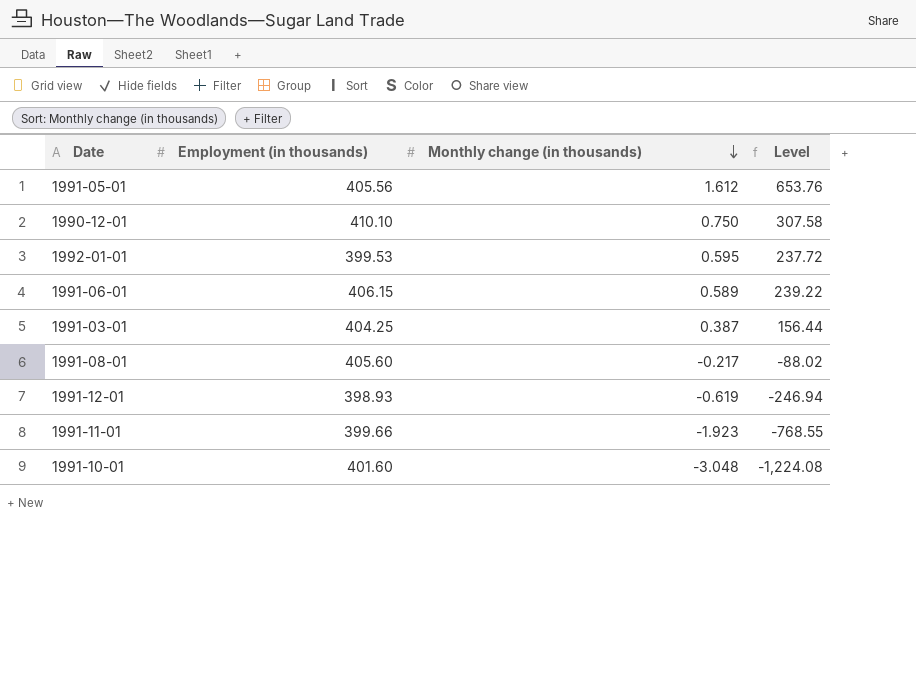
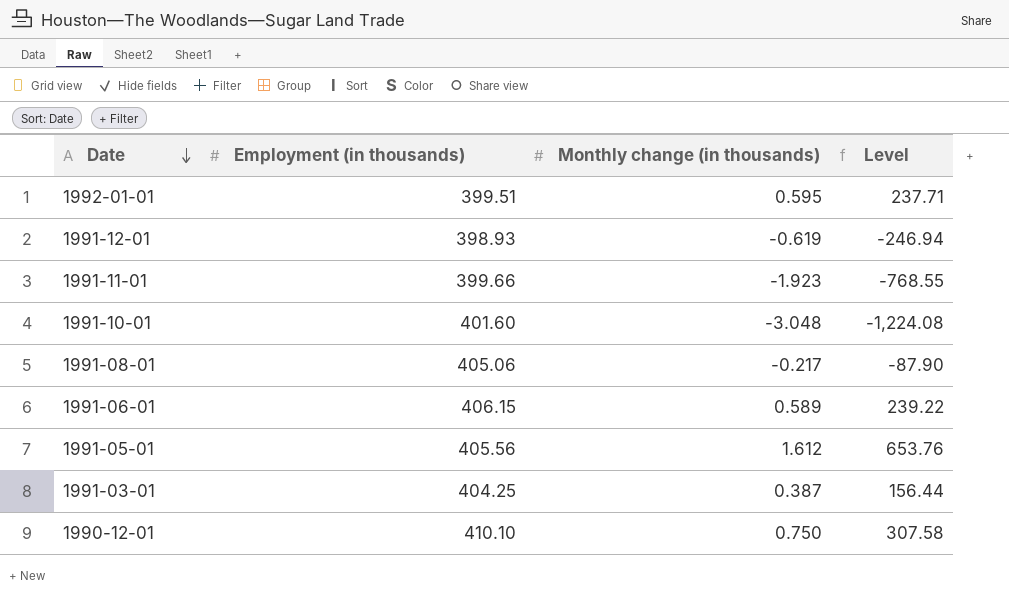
row order: Monthly change (in thousands) descending -> Date descending
1992-01-01 | Employment (in thousands): 399.53 -> 399.51
1992-01-01 | Level: 237.72 -> 237.71
1991-08-01 | Employment (in thousands): 405.60 -> 405.06
1991-08-01 | Level: -88.02 -> -87.90

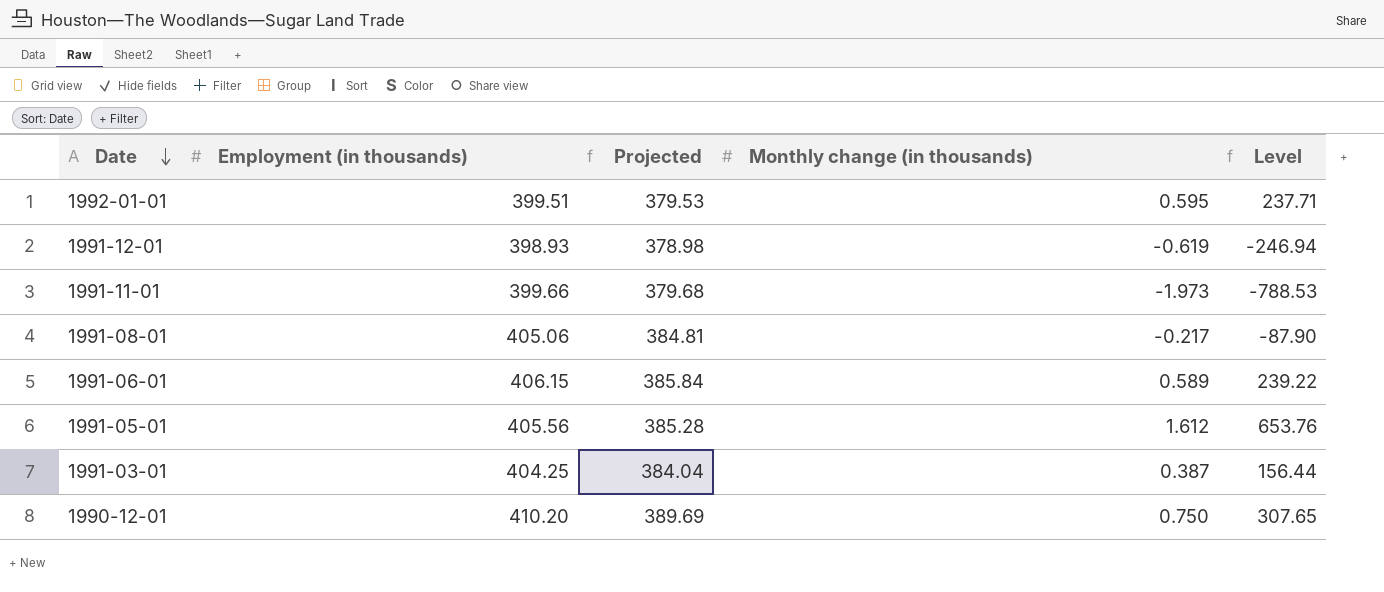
column Projected | formula: none -> [Employment (in thousands)] * 0.95
row 1991-10-01: 401.60 | -3.048 | -1,224.08 -> none
1991-11-01 | Monthly change (in thousands): -1.923 -> -1.973
1991-11-01 | Level: -768.55 -> -788.53
1990-12-01 | Employment (in thousands): 410.10 -> 410.20
1990-12-01 | Level: 307.58 -> 307.65

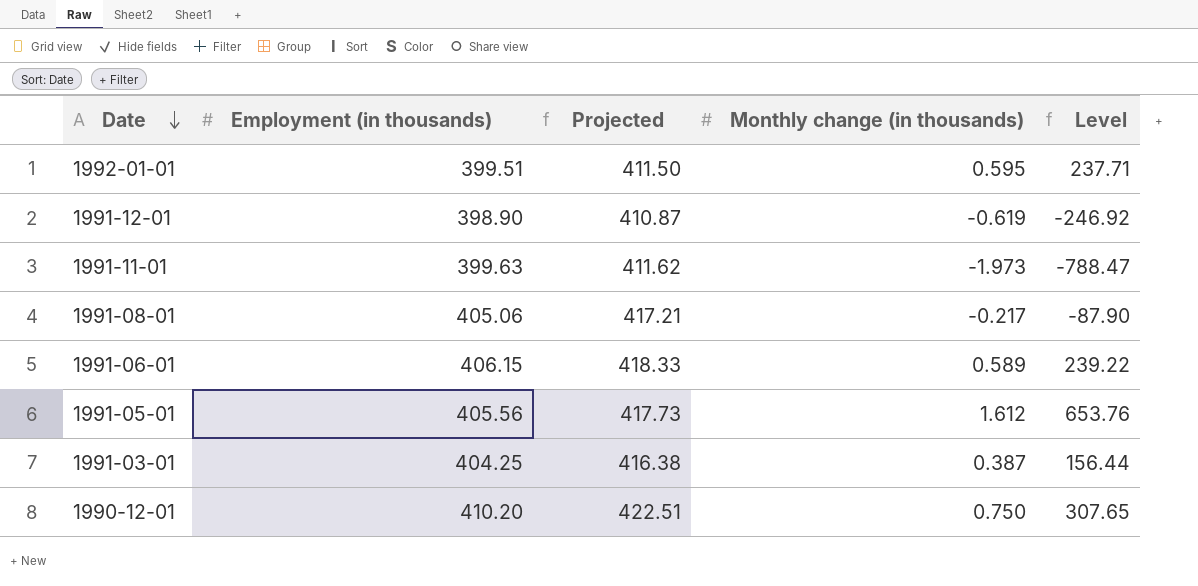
column Projected | formula: [Employment (in thousands)] * 0.95 -> [Employment (in thousands)] * 1.03
1991-12-01 | Employment (in thousands): 398.93 -> 398.90
1991-12-01 | Level: -246.94 -> -246.92
1991-11-01 | Employment (in thousands): 399.66 -> 399.63
1991-11-01 | Level: -788.53 -> -788.47

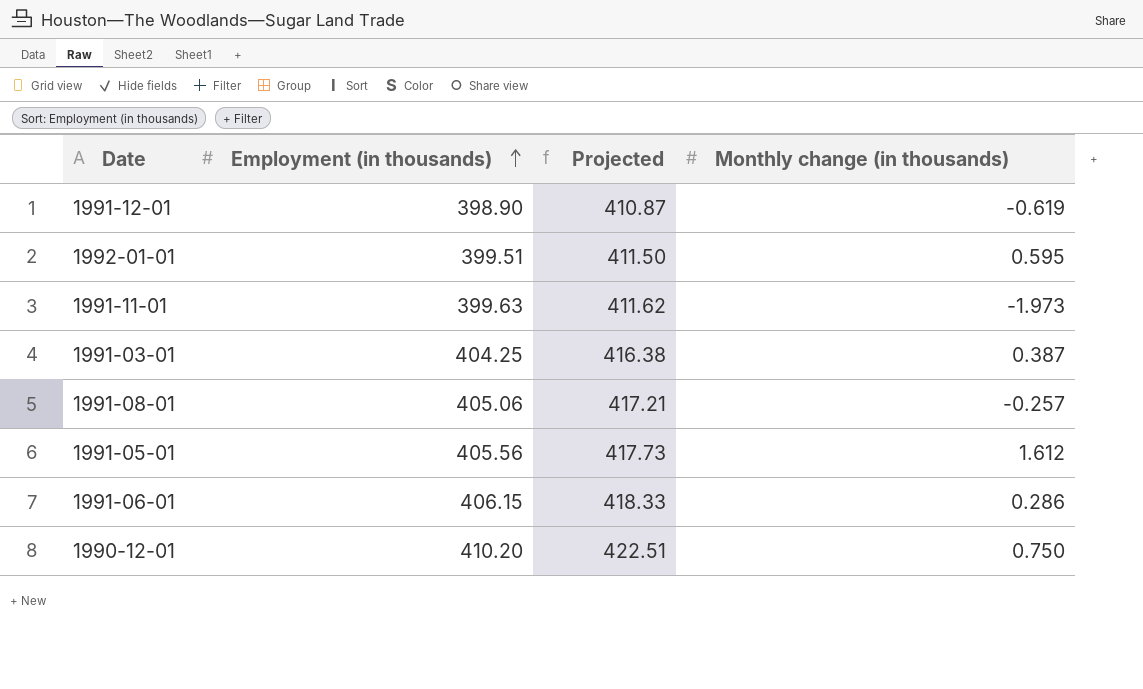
row order: Date descending -> Employment (in thousands) ascending
column Level | formula: [Employment (in thousands)] * [Monthly change (in thousands)] -> none
1991-08-01 | Monthly change (in thousands): -0.217 -> -0.257
1991-06-01 | Monthly change (in thousands): 0.589 -> 0.286

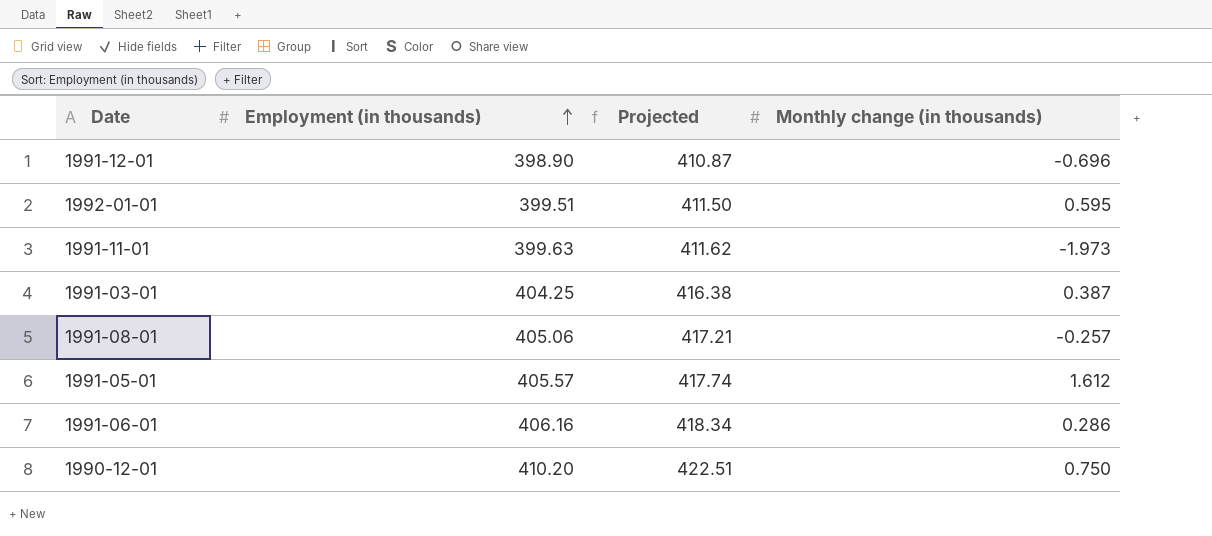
1991-12-01 | Monthly change (in thousands): -0.619 -> -0.696
1991-05-01 | Employment (in thousands): 405.56 -> 405.57
1991-05-01 | Projected: 417.73 -> 417.74
1991-06-01 | Employment (in thousands): 406.15 -> 406.16
1991-06-01 | Projected: 418.33 -> 418.34

